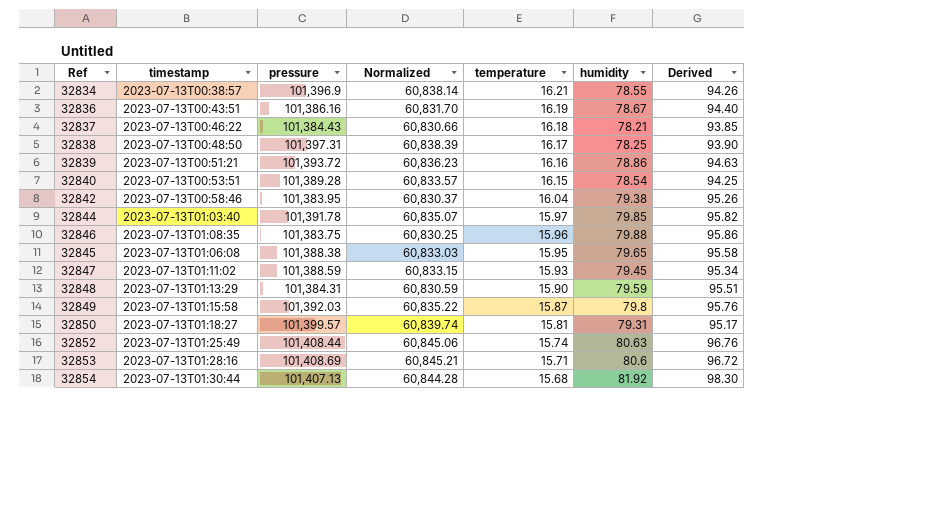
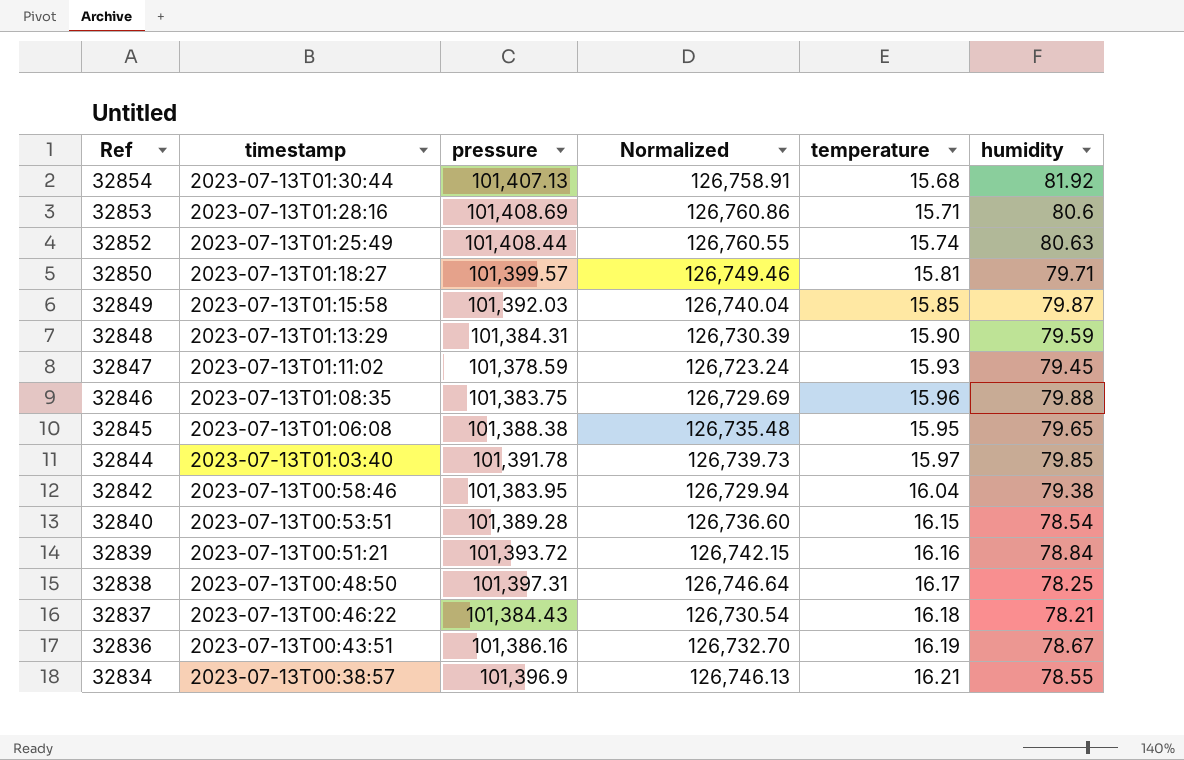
row order: temperature descending -> Ref descending
column Derived | formula: [humidity] * 1.2 -> none
column Normalized | formula: [pressure] * 0.6 -> [pressure] * 1.25
32850 | humidity: 79.31 -> 79.71
32849 | temperature: 15.87 -> 15.85
32849 | humidity: 79.8 -> 79.87
32847 | pressure: 101,388.59 -> 101,378.59
32839 | humidity: 78.86 -> 78.84

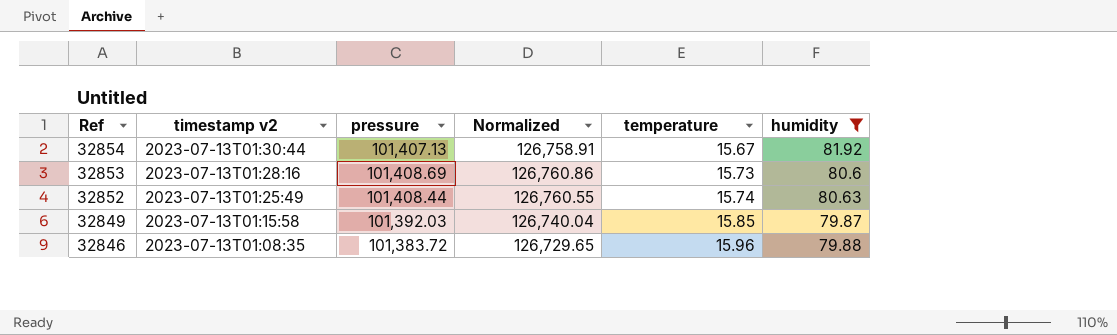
filter: none -> humidity >= 79.87
column name: timestamp -> timestamp v2
32854 | temperature: 15.68 -> 15.67
32853 | temperature: 15.71 -> 15.73
32846 | pressure: 101,383.75 -> 101,383.72
32846 | Normalized: 126,729.69 -> 126,729.65

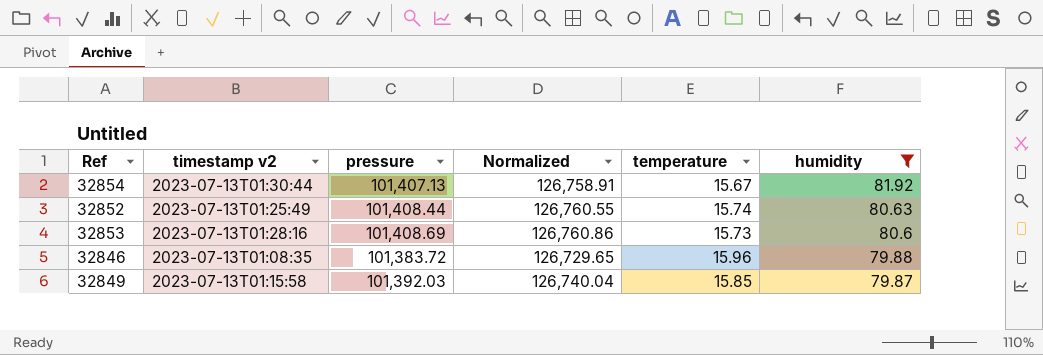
row order: Ref descending -> humidity descending

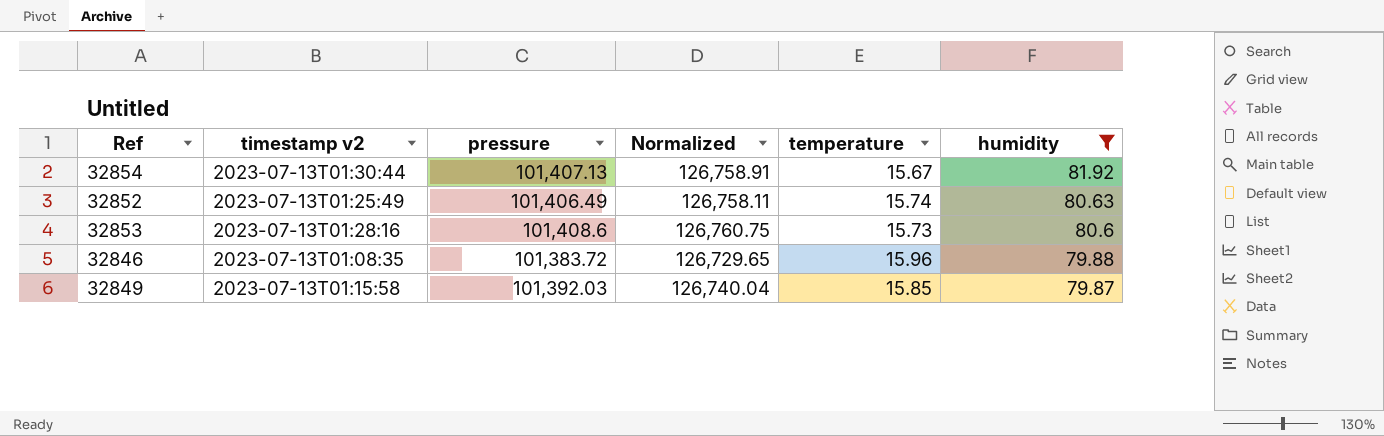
32852 | pressure: 101,408.44 -> 101,406.49
32852 | Normalized: 126,760.55 -> 126,758.11
32853 | pressure: 101,408.69 -> 101,408.6
32853 | Normalized: 126,760.86 -> 126,760.75

